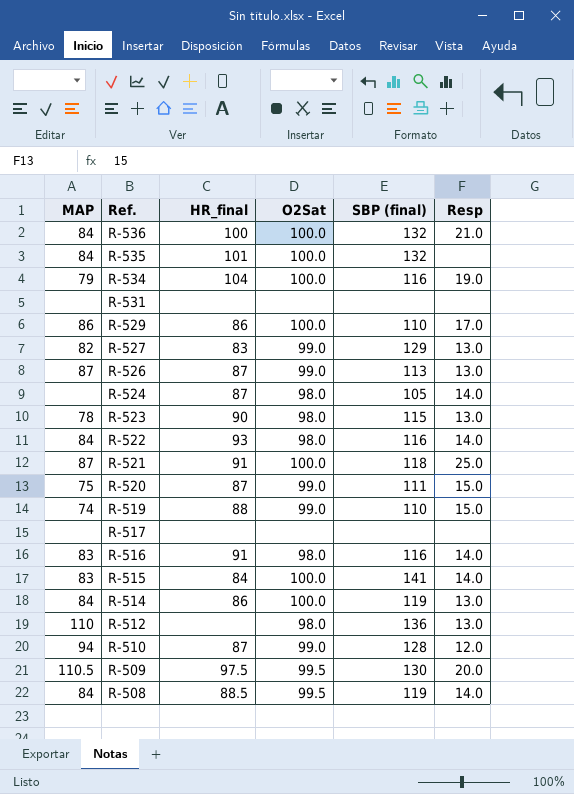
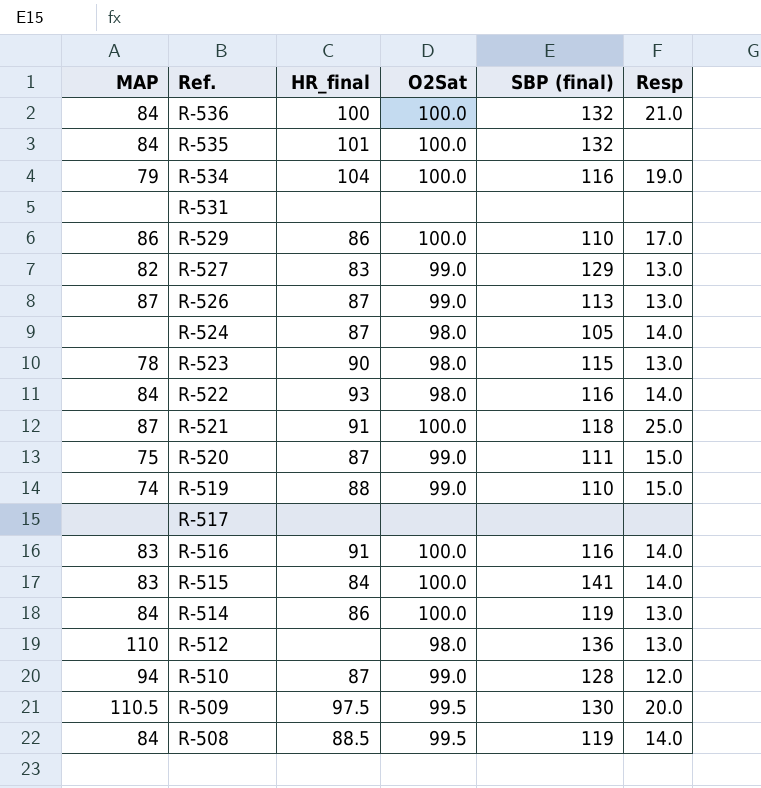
R-516 | O2Sat: 98.0 -> 100.0

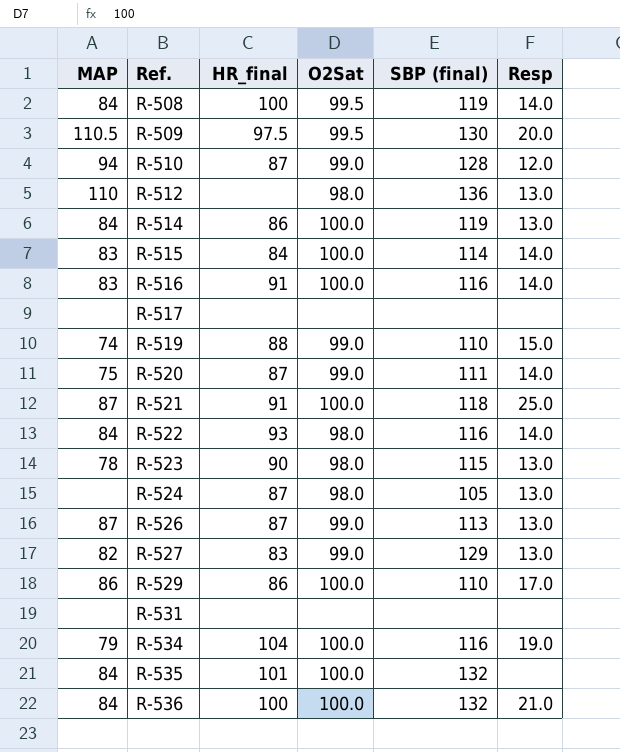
row order: Ref. descending -> Ref. ascending
R-508 | HR_final: 88.5 -> 100
R-515 | SBP (final): 141 -> 114
R-520 | Resp: 15.0 -> 14.0
R-524 | Resp: 14.0 -> 13.0

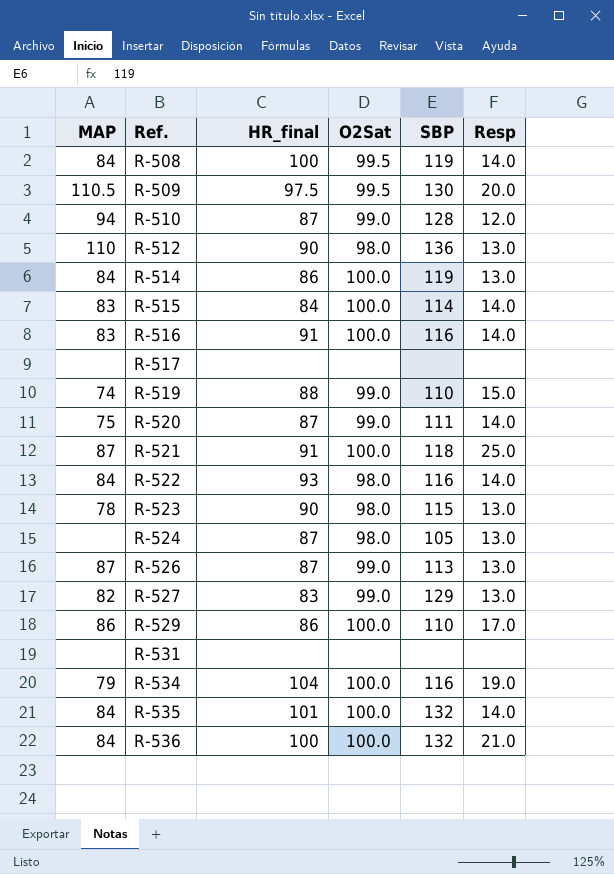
column name: SBP (final) -> SBP
R-512 | HR_final: none -> 90
R-535 | Resp: none -> 14.0

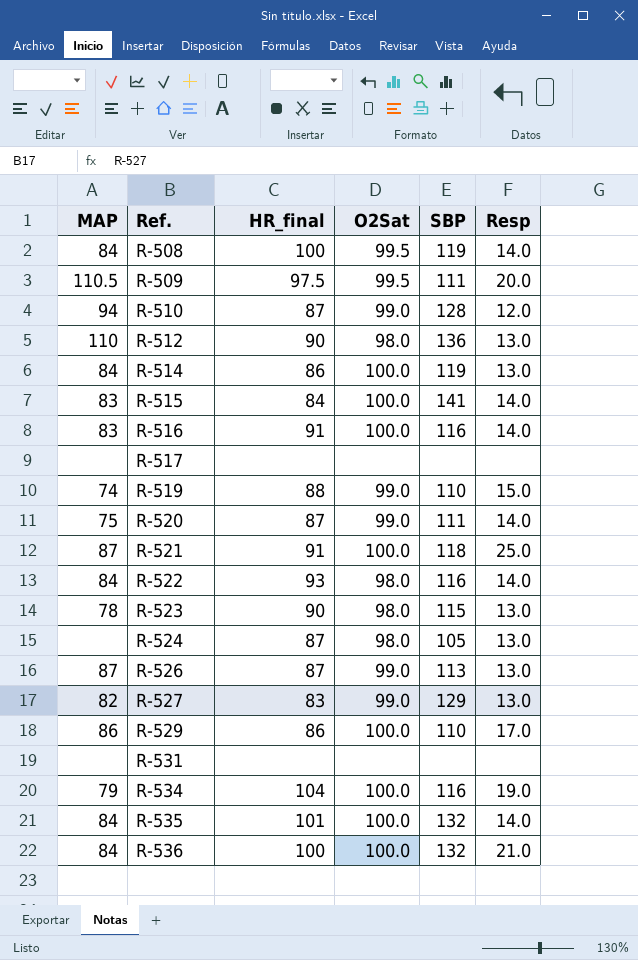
R-509 | SBP: 130 -> 111
R-515 | SBP: 114 -> 141

